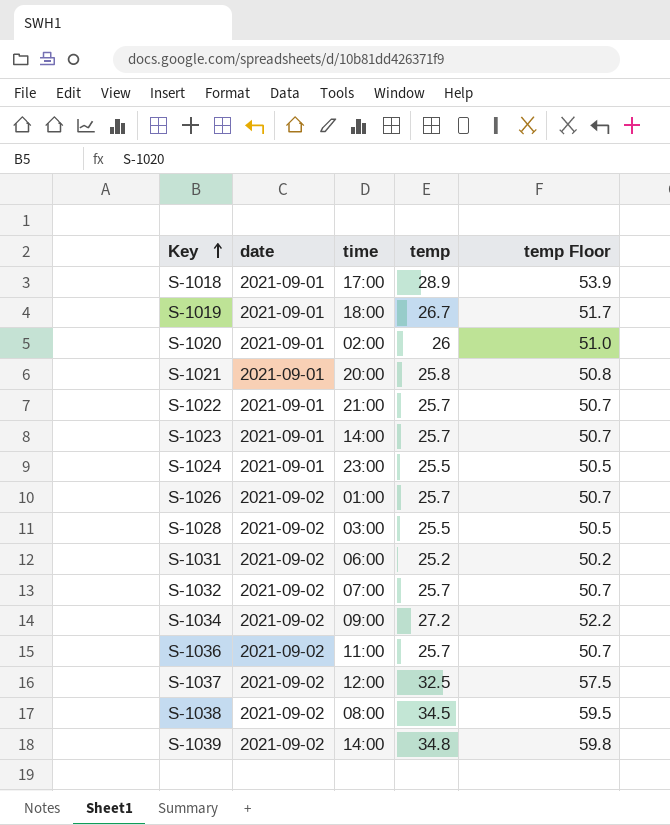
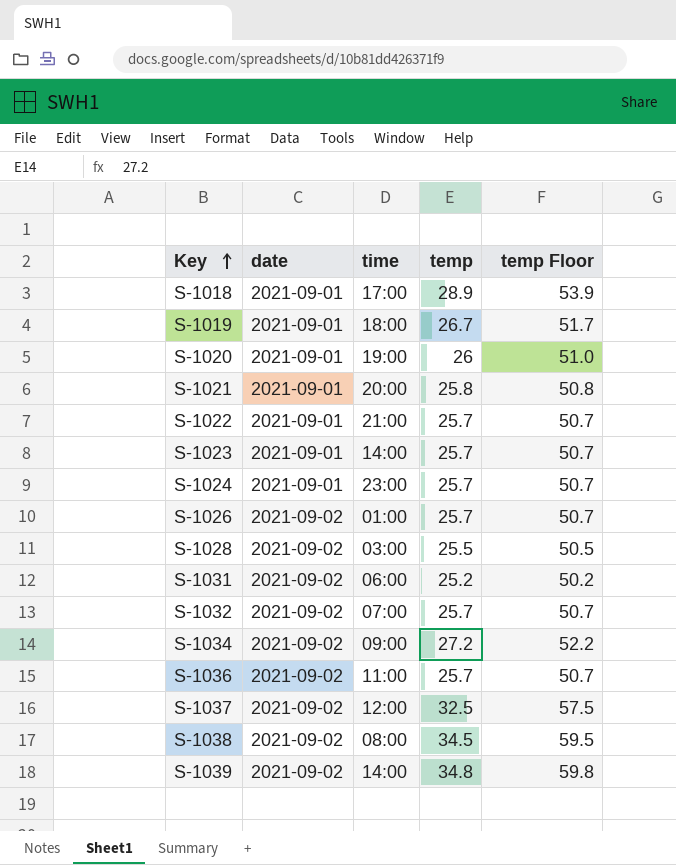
S-1020 | time: 02:00 -> 19:00
S-1024 | temp: 25.5 -> 25.7
S-1024 | temp Floor: 50.5 -> 50.7

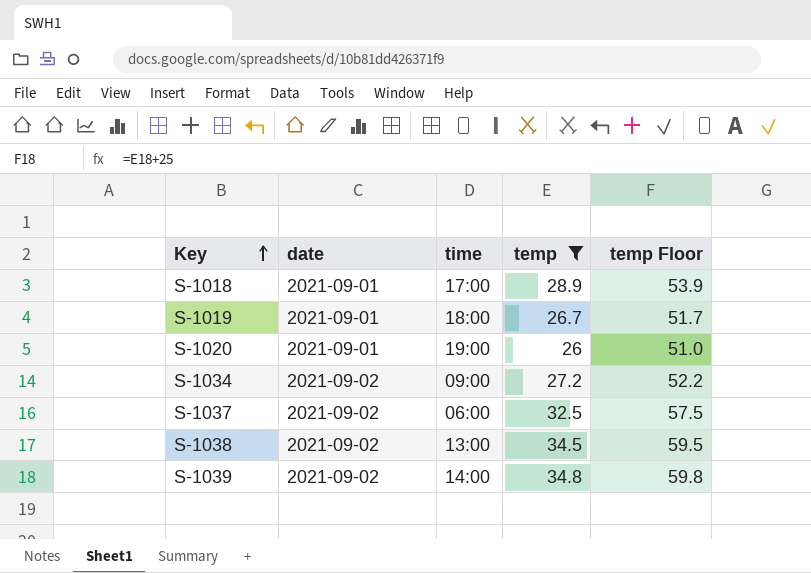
filter: none -> temp >= 26
S-1037 | time: 12:00 -> 06:00
S-1038 | time: 08:00 -> 13:00

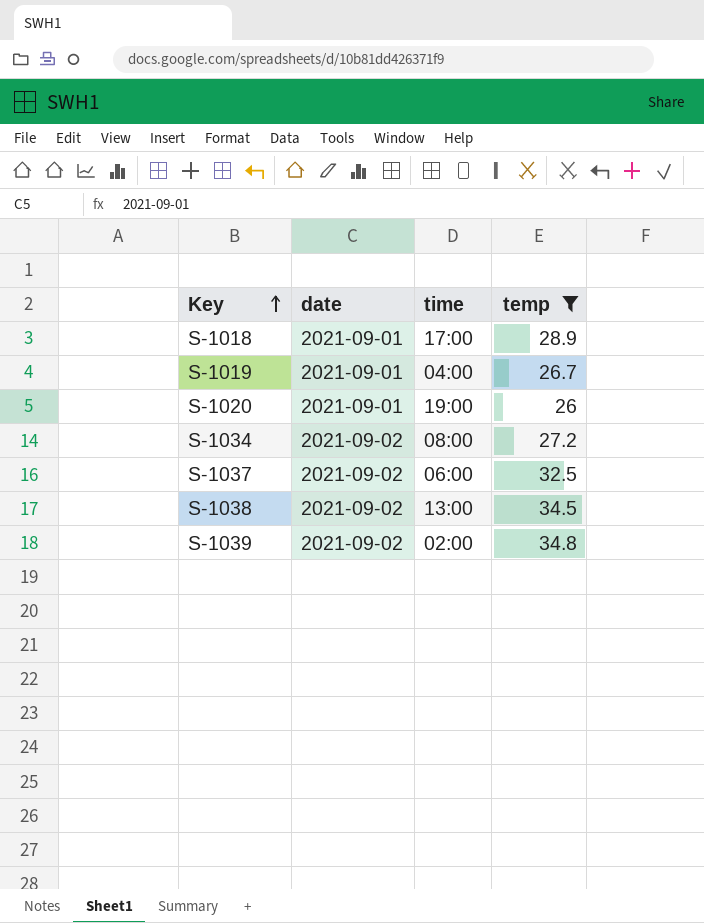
column temp Floor | formula: [temp] + 25 -> none
S-1019 | time: 18:00 -> 04:00
S-1034 | time: 09:00 -> 08:00
S-1039 | time: 14:00 -> 02:00

